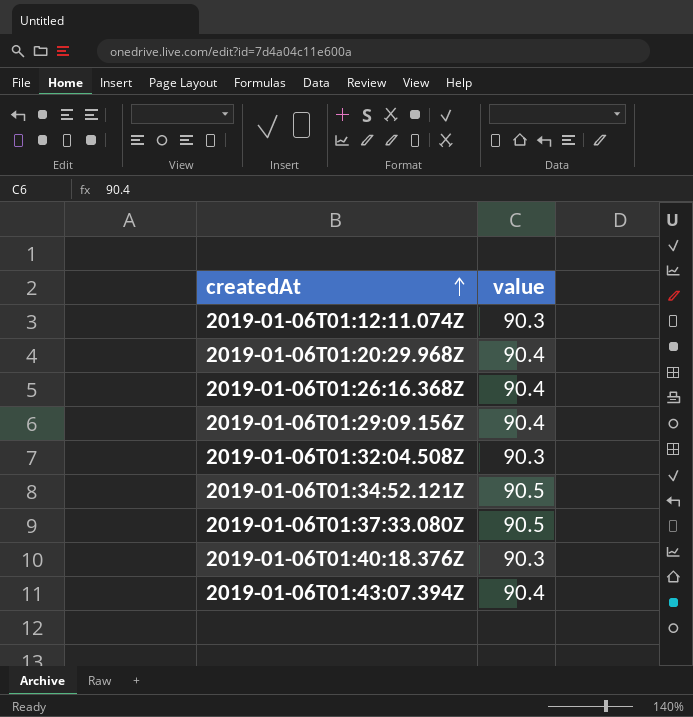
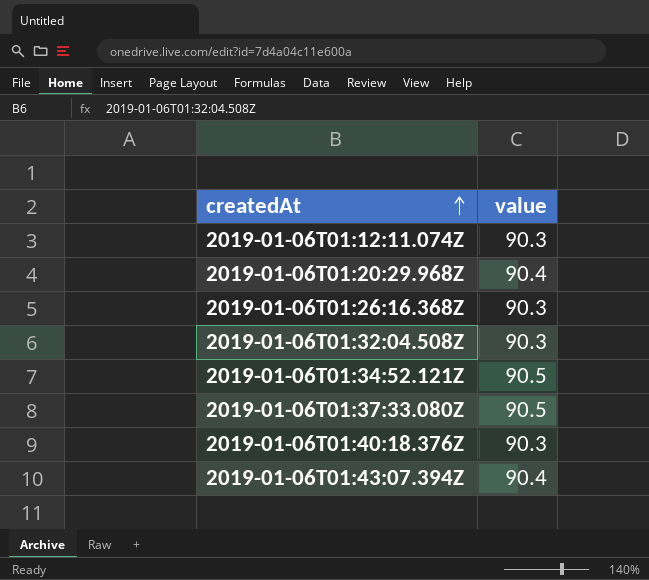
row 2019-01-06T01:29:09.156Z: 90.4 -> none
2019-01-06T01:26:16.368Z | value: 90.4 -> 90.3

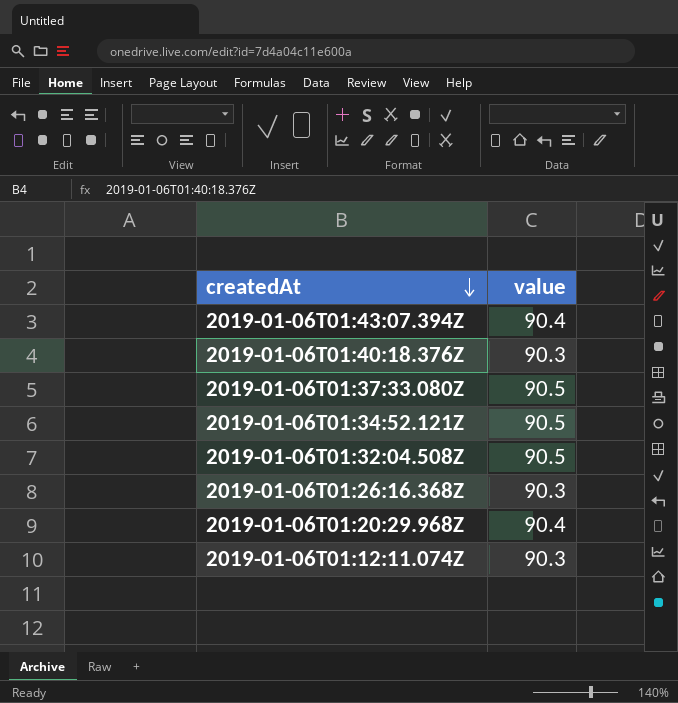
row order: createdAt ascending -> createdAt descending
2019-01-06T01:32:04.508Z | value: 90.3 -> 90.5

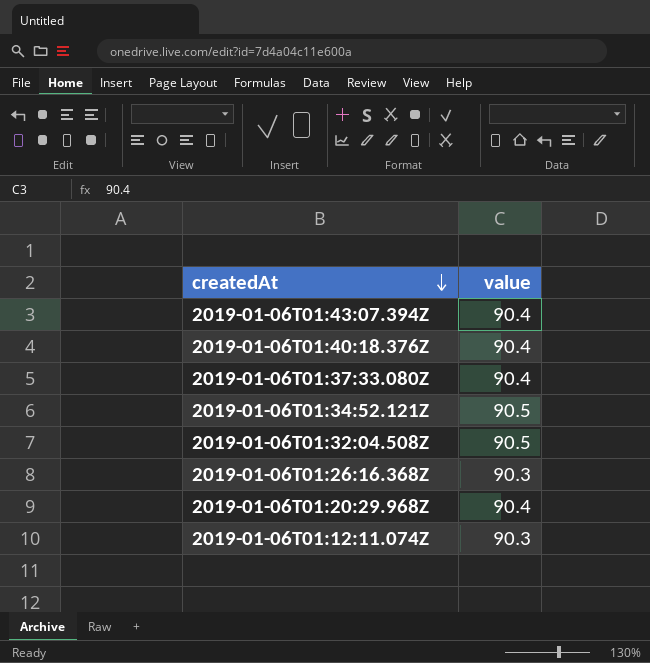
2019-01-06T01:40:18.376Z | value: 90.3 -> 90.4
2019-01-06T01:37:33.080Z | value: 90.5 -> 90.4

